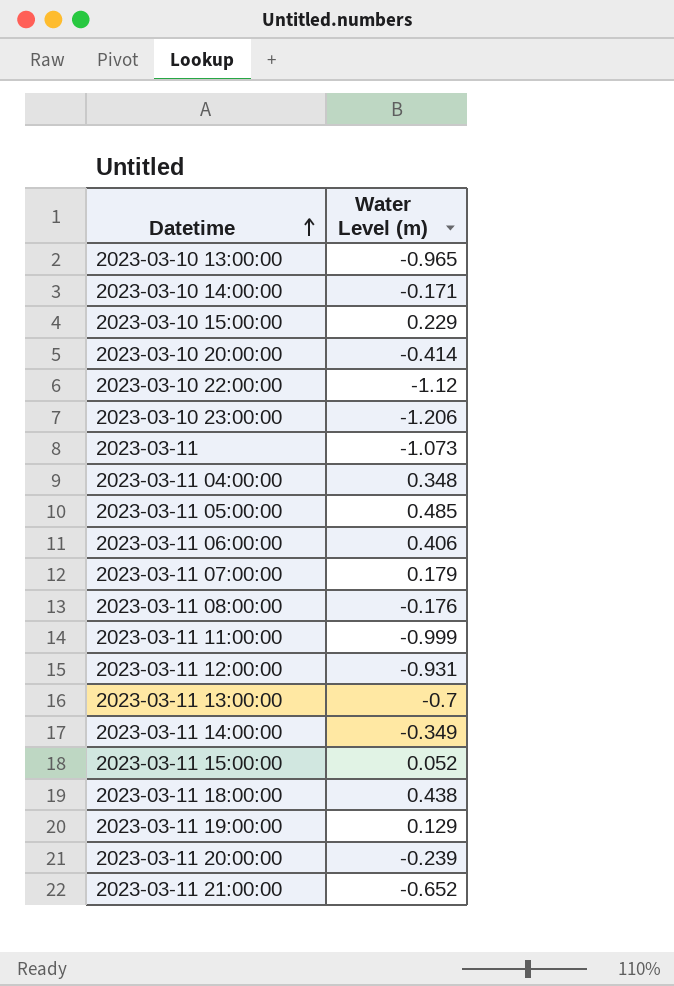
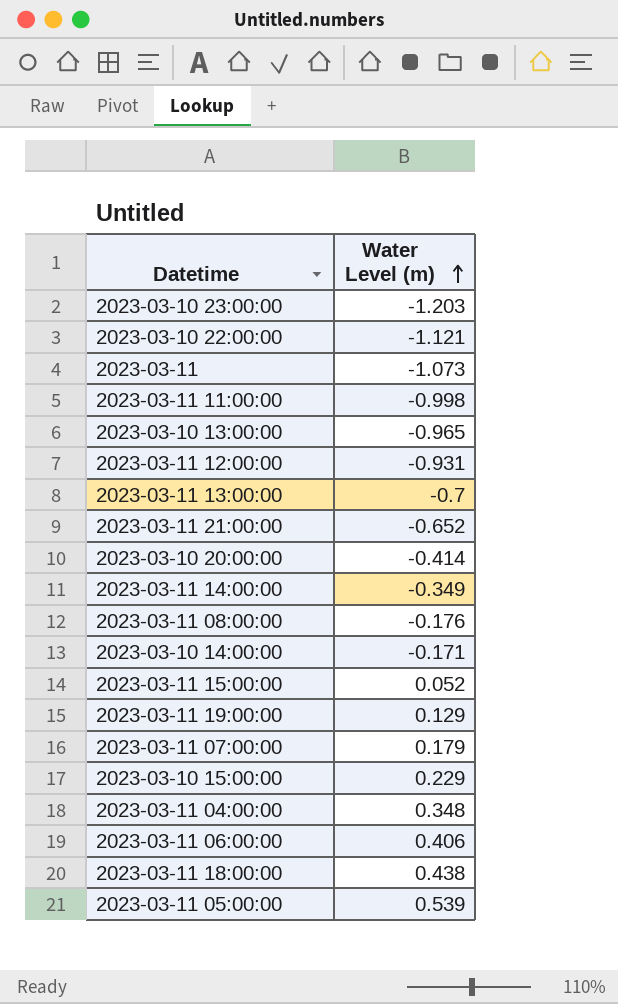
row order: Datetime ascending -> Water Level (m) ascending
row 2023-03-11 20:00:00: -0.239 -> none
2023-03-10 23:00:00 | Water Level (m): -1.206 -> -1.203
2023-03-10 22:00:00 | Water Level (m): -1.12 -> -1.121
2023-03-11 11:00:00 | Water Level (m): -0.999 -> -0.998
2023-03-11 05:00:00 | Water Level (m): 0.485 -> 0.539

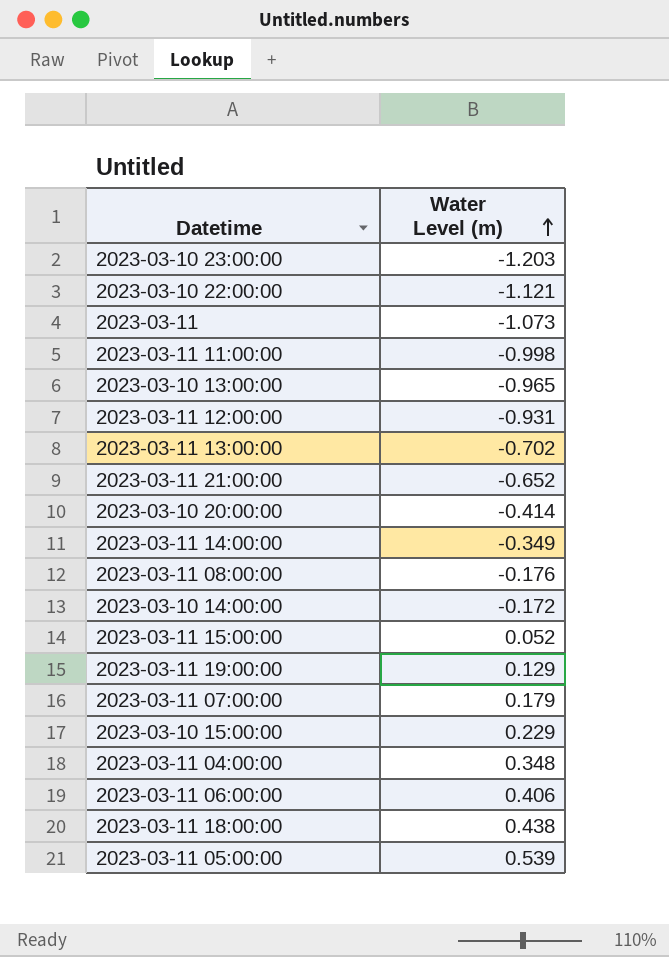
2023-03-11 13:00:00 | Water Level (m): -0.7 -> -0.702
2023-03-10 14:00:00 | Water Level (m): -0.171 -> -0.172

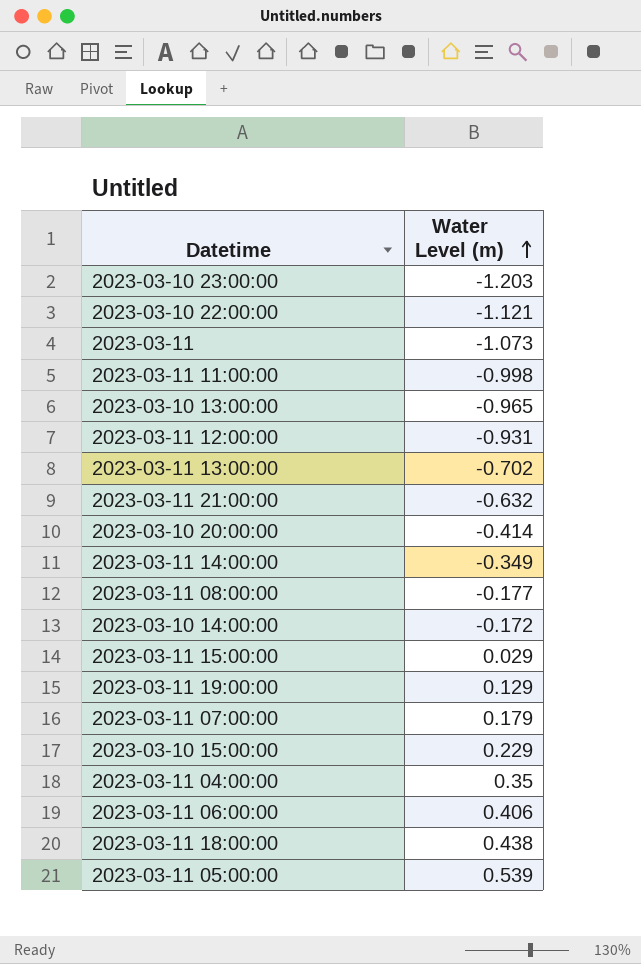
2023-03-11 21:00:00 | Water Level (m): -0.652 -> -0.632
2023-03-11 08:00:00 | Water Level (m): -0.176 -> -0.177
2023-03-11 15:00:00 | Water Level (m): 0.052 -> 0.029
2023-03-11 04:00:00 | Water Level (m): 0.348 -> 0.35

